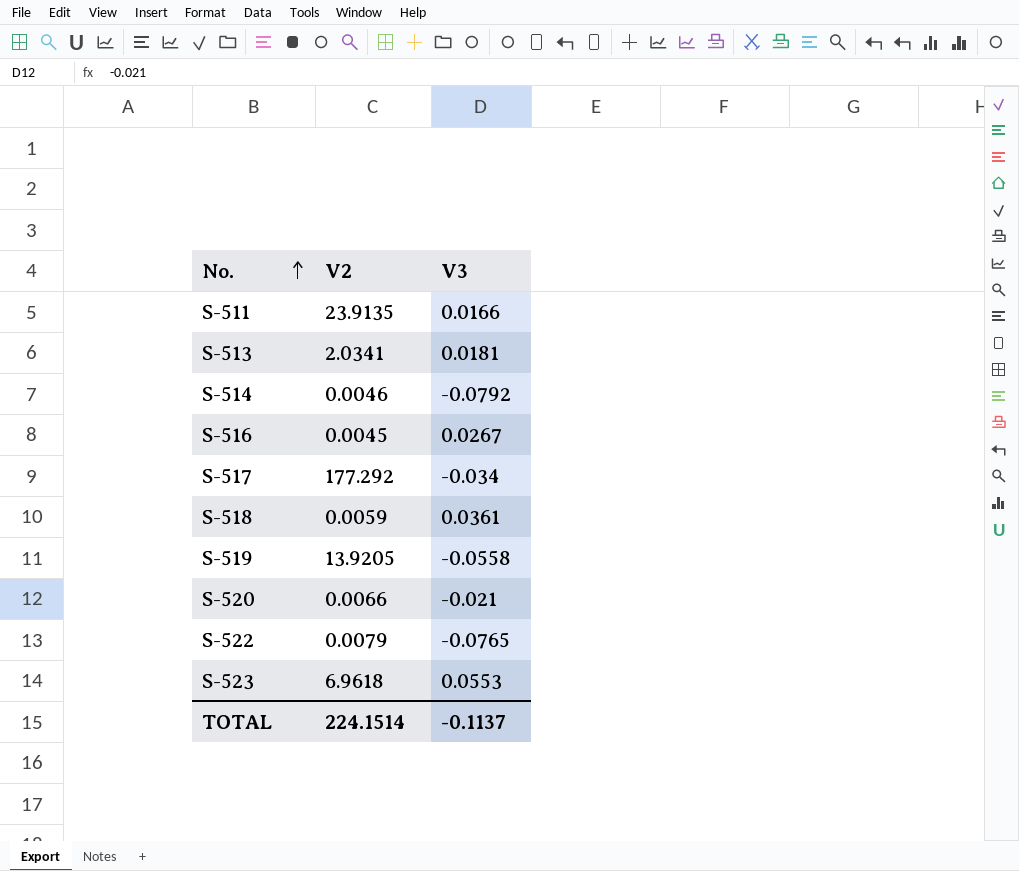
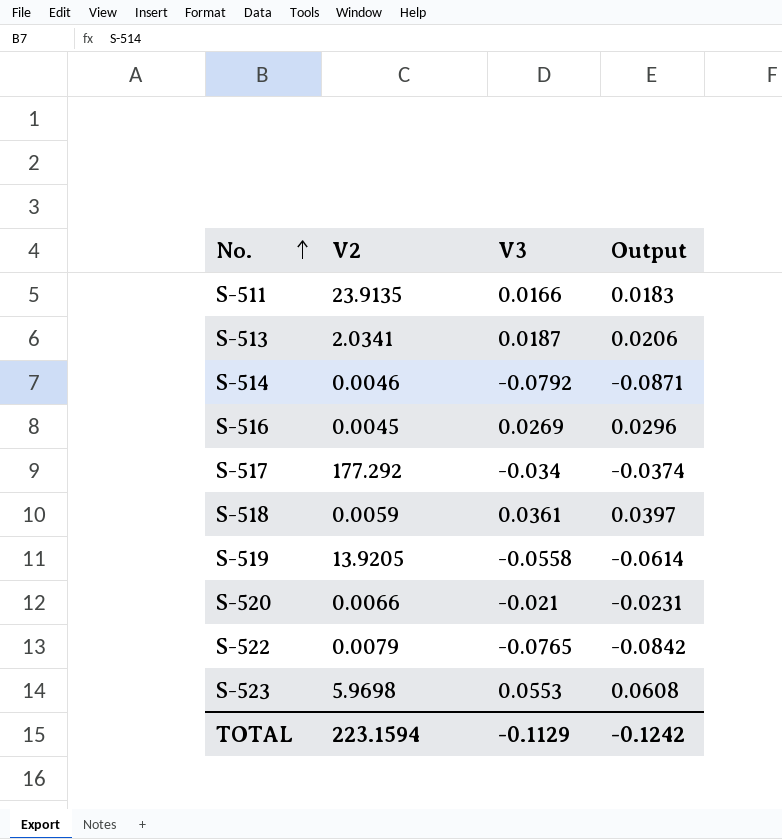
column Output | formula: none -> [V3] * 1.1
S-513 | V3: 0.0181 -> 0.0187
S-516 | V3: 0.0267 -> 0.0269
S-523 | V2: 6.9618 -> 5.9698
TOTAL | V2: 224.1514 -> 223.1594
TOTAL | V3: -0.1137 -> -0.1129

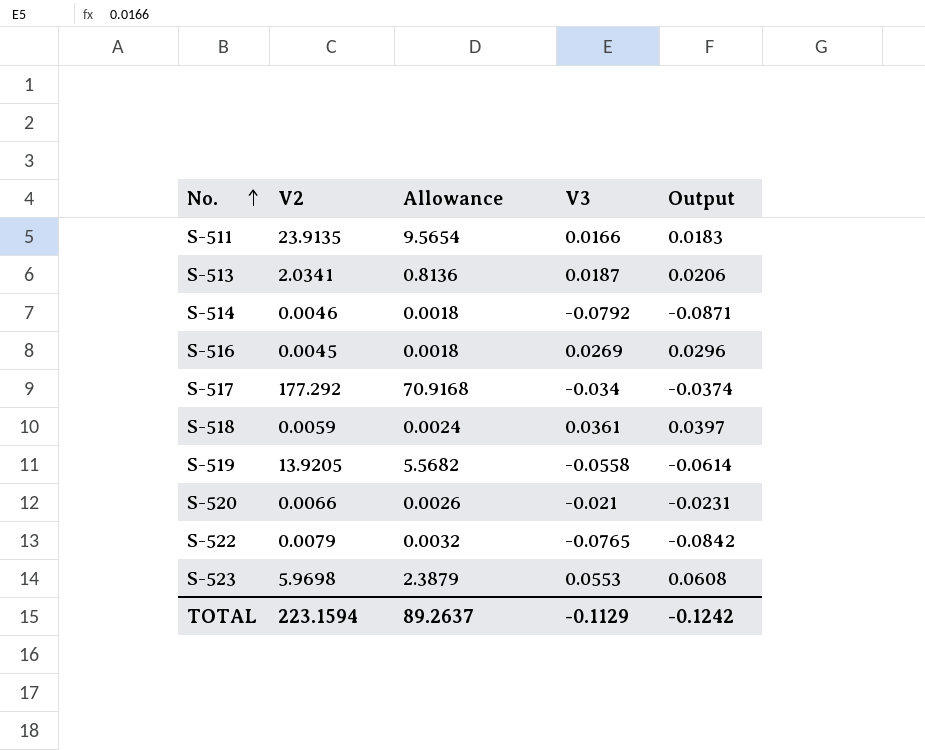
column Allowance | formula: none -> [V2] * 0.4

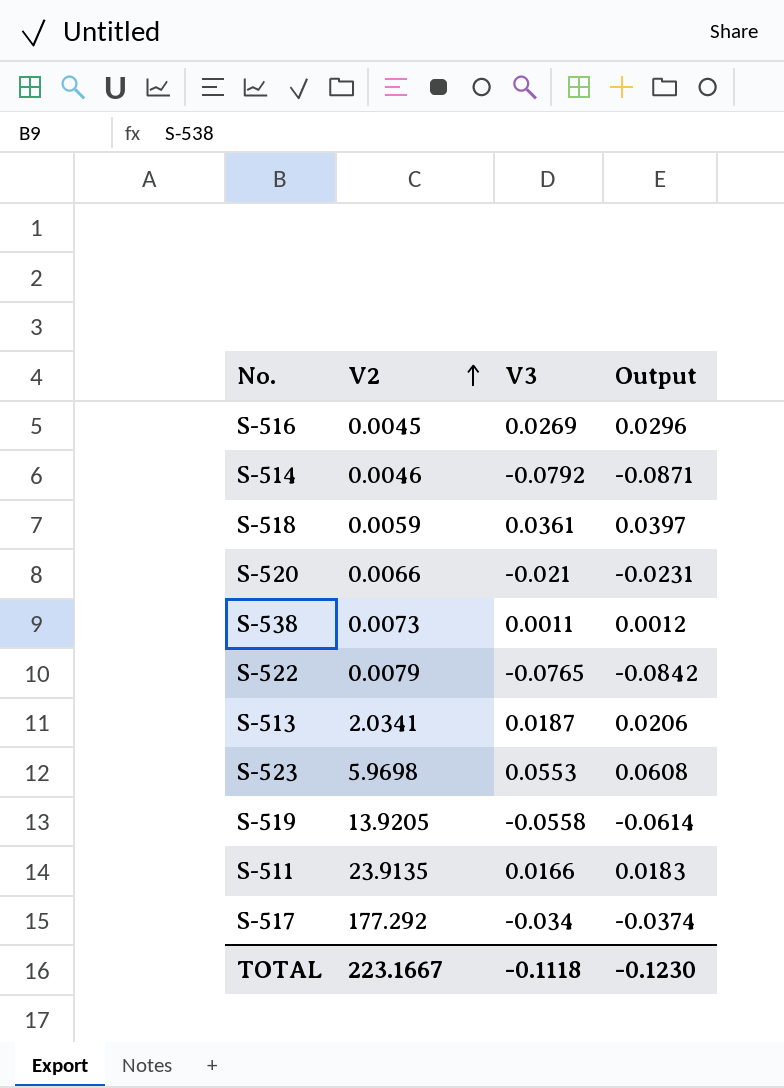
row order: No. ascending -> V2 ascending
column Allowance | formula: [V2] * 0.4 -> none
row S-538: none -> 0.0073 | 0.0011 | 0.0012
TOTAL | V2: 223.1594 -> 223.1667
TOTAL | V3: -0.1129 -> -0.1118
TOTAL | Output: -0.1242 -> -0.1230

